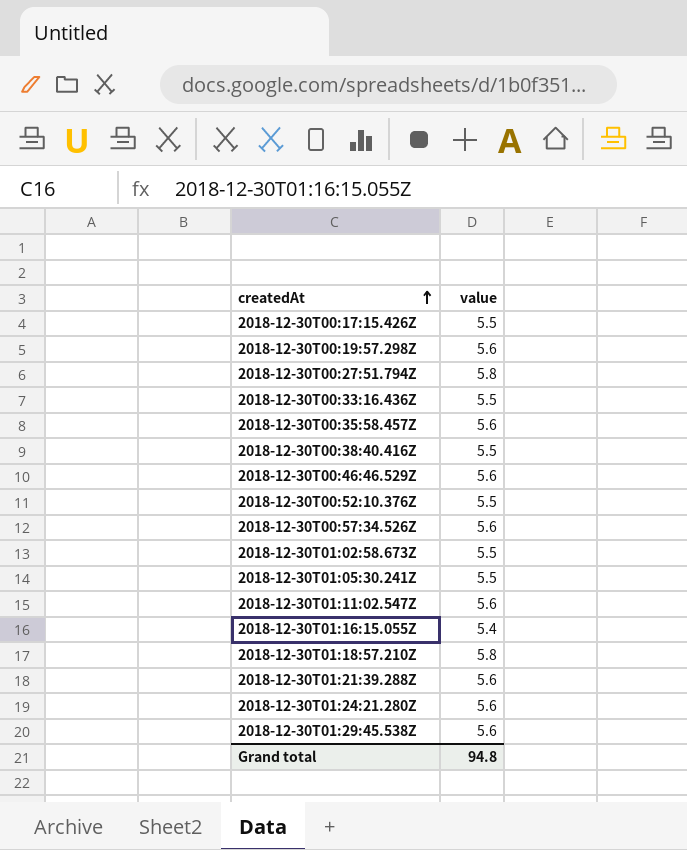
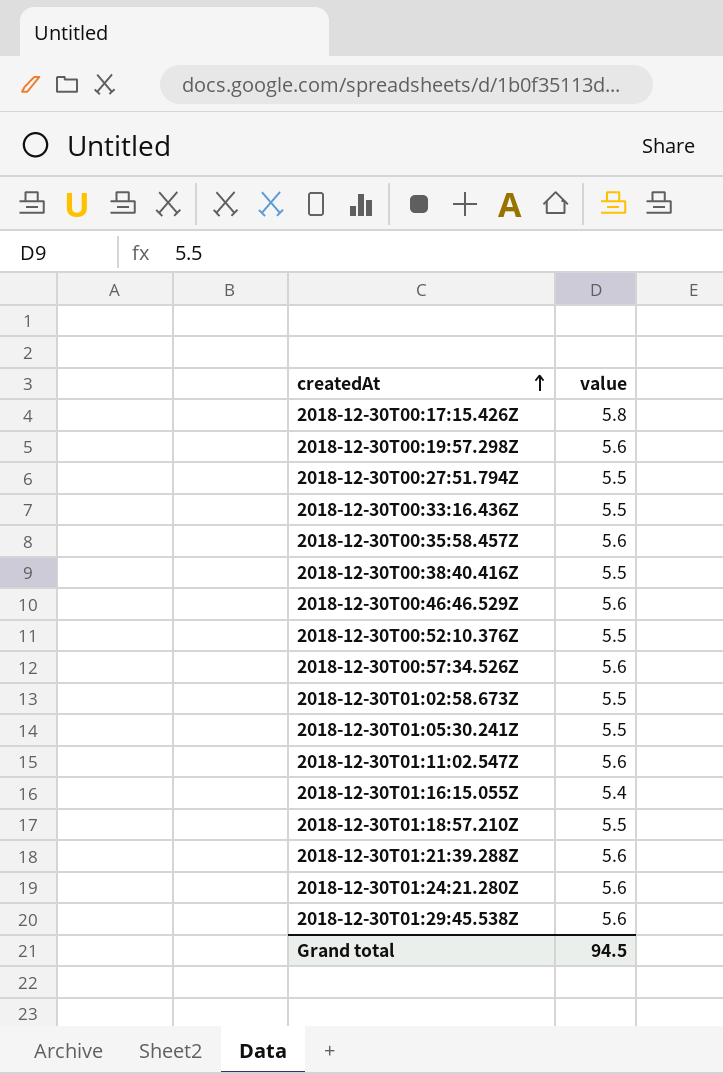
2018-12-30T00:17:15.426Z | value: 5.5 -> 5.8
2018-12-30T00:27:51.794Z | value: 5.8 -> 5.5
2018-12-30T01:18:57.210Z | value: 5.8 -> 5.5
Grand total | value: 94.8 -> 94.5

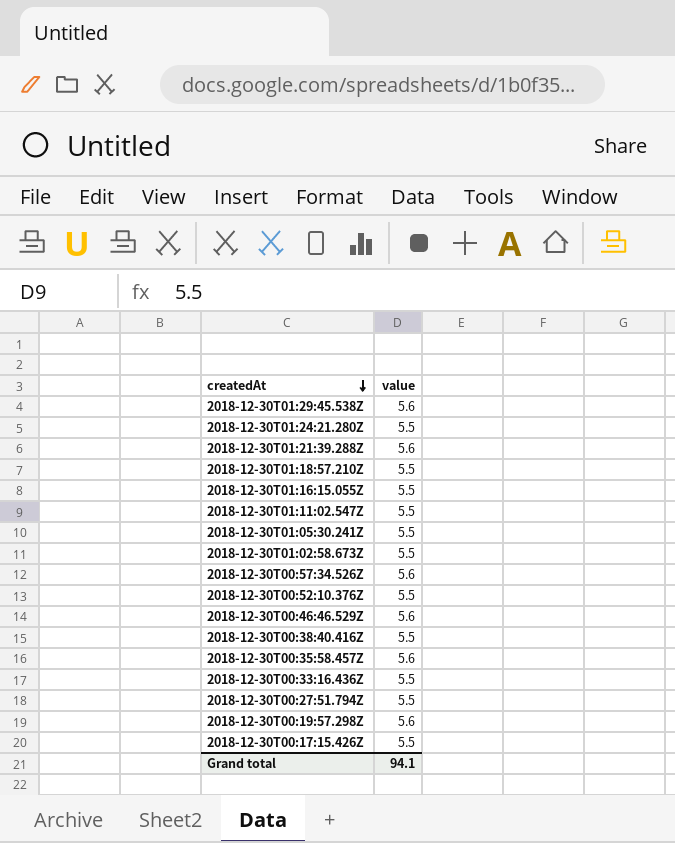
row order: createdAt ascending -> createdAt descending
2018-12-30T01:24:21.280Z | value: 5.6 -> 5.5
2018-12-30T01:16:15.055Z | value: 5.4 -> 5.5
2018-12-30T01:11:02.547Z | value: 5.6 -> 5.5
2018-12-30T00:17:15.426Z | value: 5.8 -> 5.5
Grand total | value: 94.5 -> 94.1

